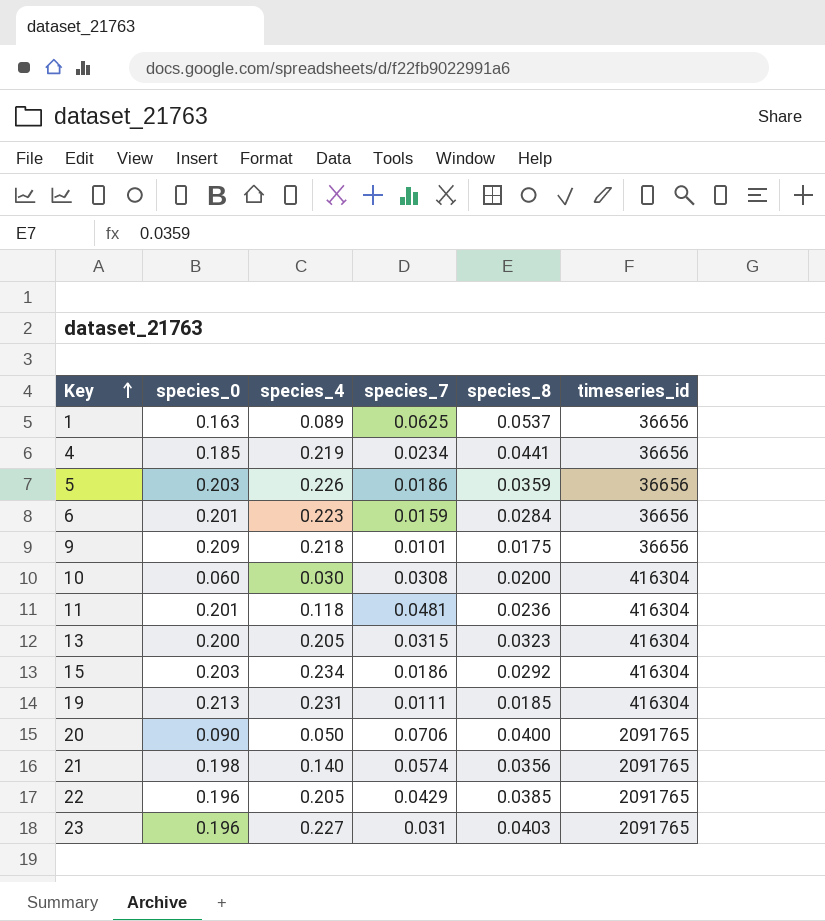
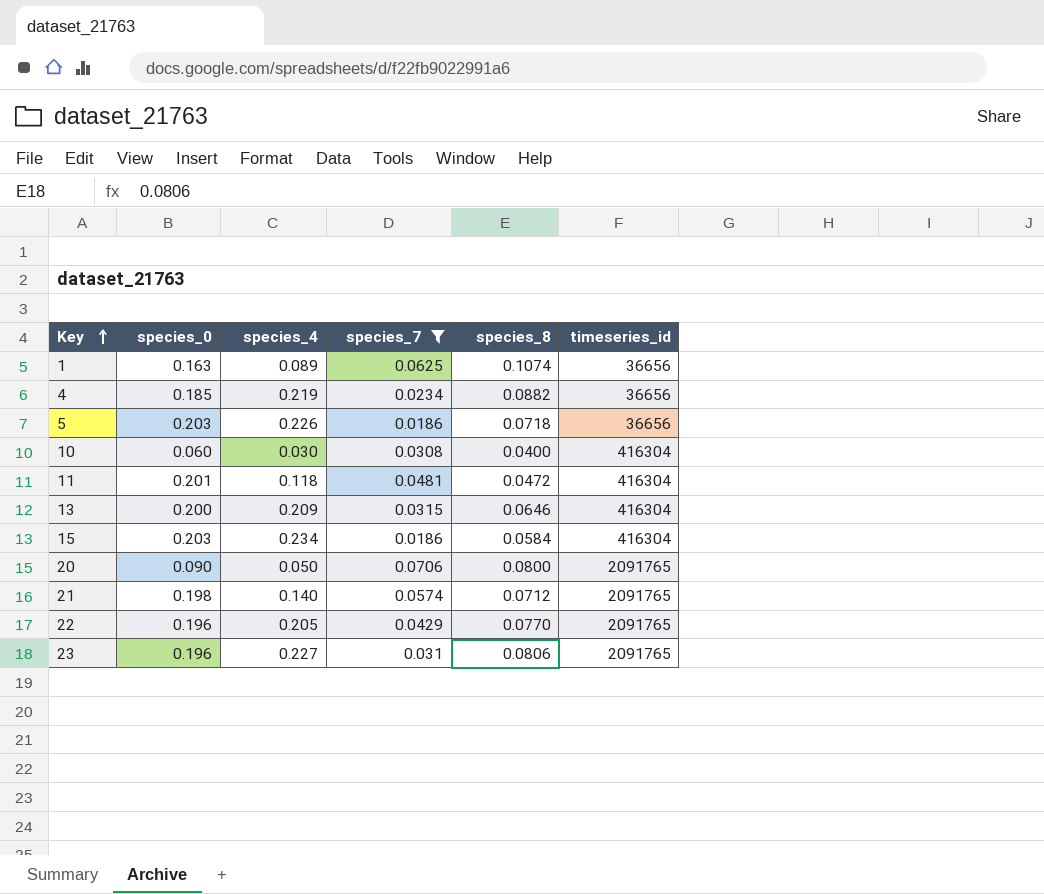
filter: none -> species_7 >= 0.0186
1 | species_8: 0.0537 -> 0.1074
4 | species_8: 0.0441 -> 0.0882
5 | species_8: 0.0359 -> 0.0718
10 | species_8: 0.0200 -> 0.0400
11 | species_8: 0.0236 -> 0.0472
13 | species_4: 0.205 -> 0.209
13 | species_8: 0.0323 -> 0.0646
15 | species_8: 0.0292 -> 0.0584
20 | species_8: 0.0400 -> 0.0800
21 | species_8: 0.0356 -> 0.0712
22 | species_8: 0.0385 -> 0.0770
23 | species_8: 0.0403 -> 0.0806

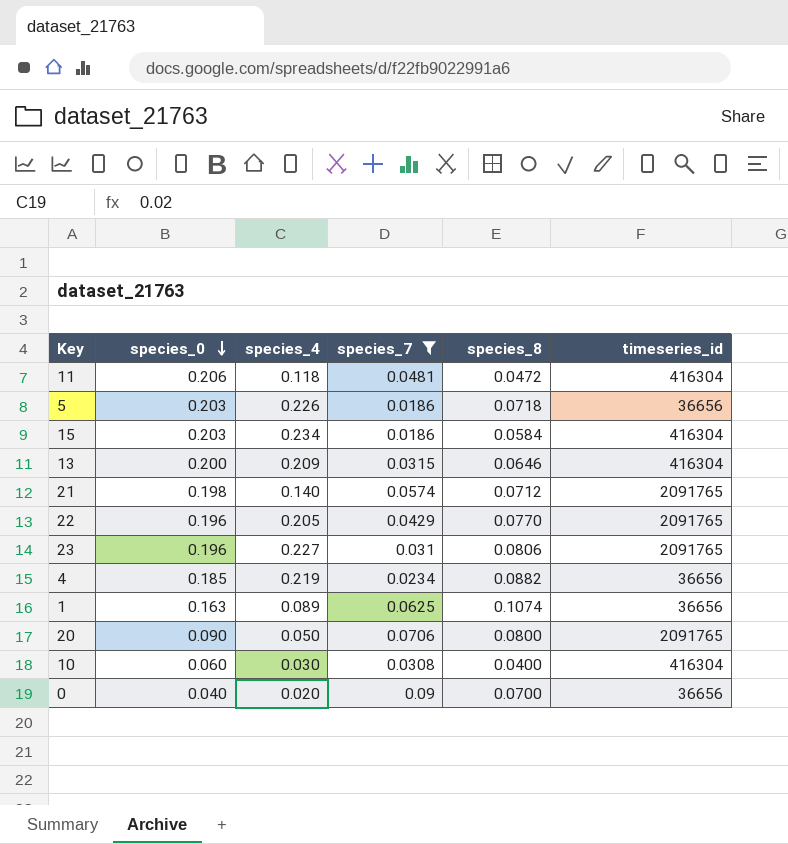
row order: Key ascending -> species_0 descending
11 | species_0: 0.201 -> 0.206
row 0: none -> 0.040 | 0.020 | 0.09 | 0.0700 | 36656

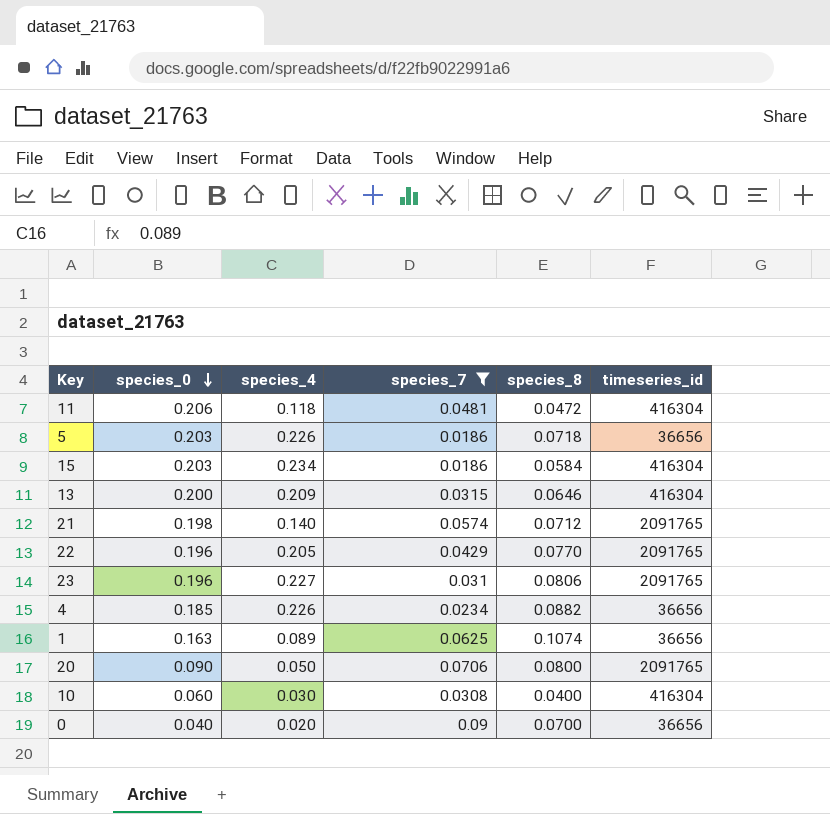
4 | species_4: 0.219 -> 0.226

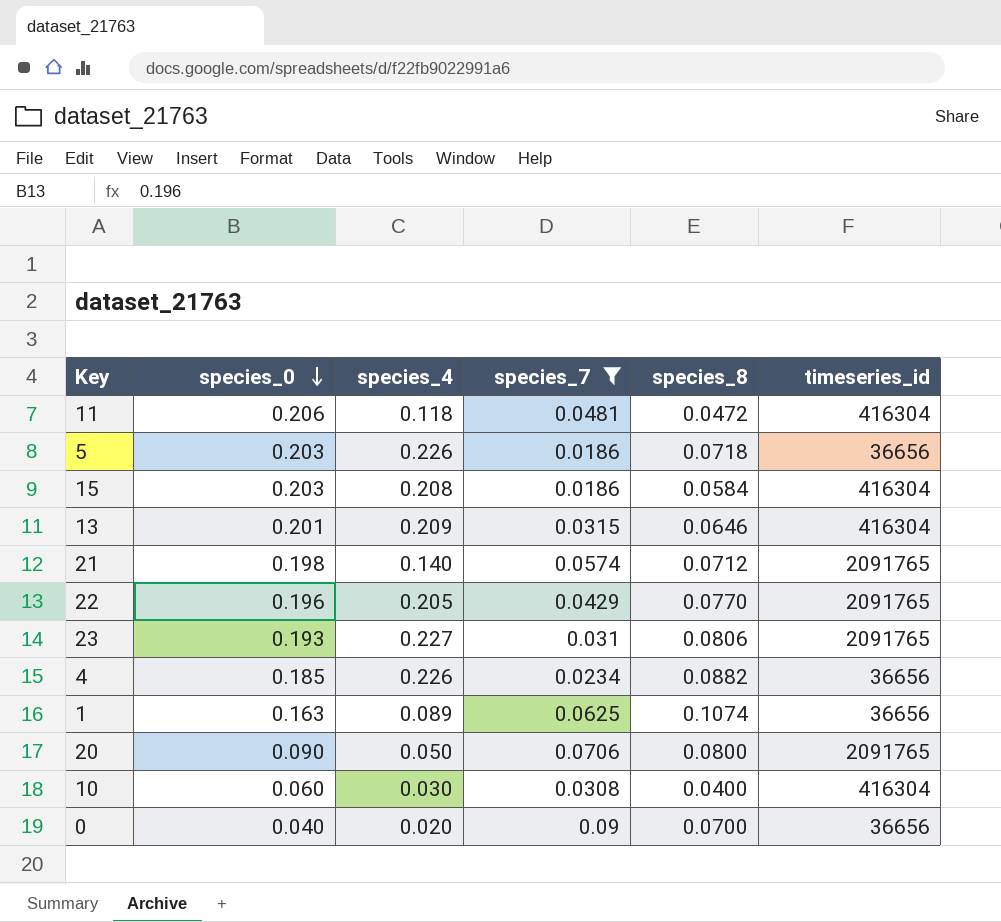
15 | species_4: 0.234 -> 0.208
13 | species_0: 0.200 -> 0.201
23 | species_0: 0.196 -> 0.193

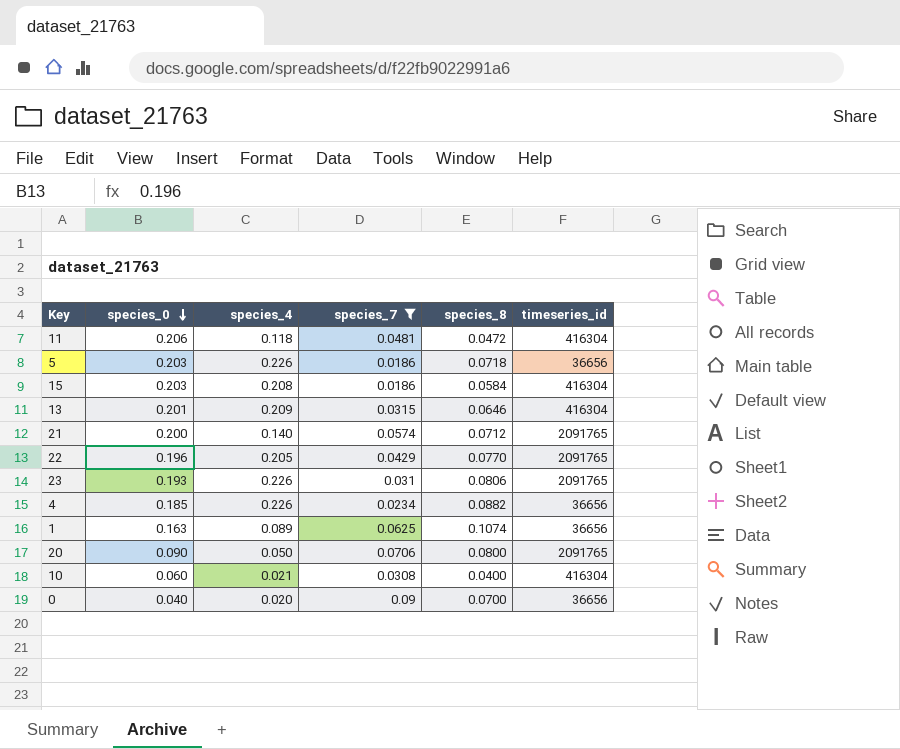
21 | species_0: 0.198 -> 0.200
23 | species_4: 0.227 -> 0.226
10 | species_4: 0.030 -> 0.021

